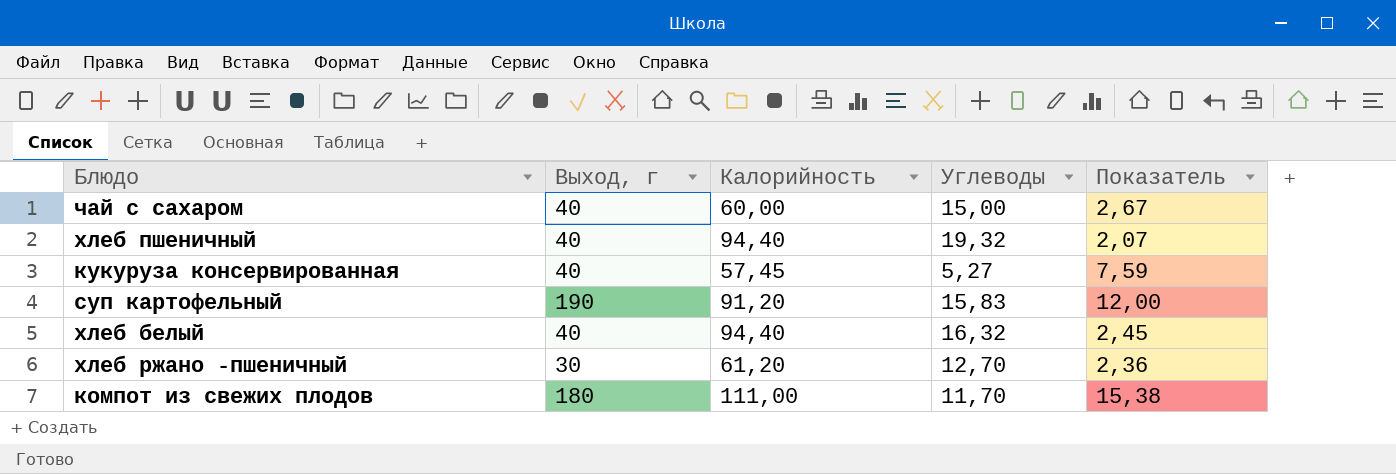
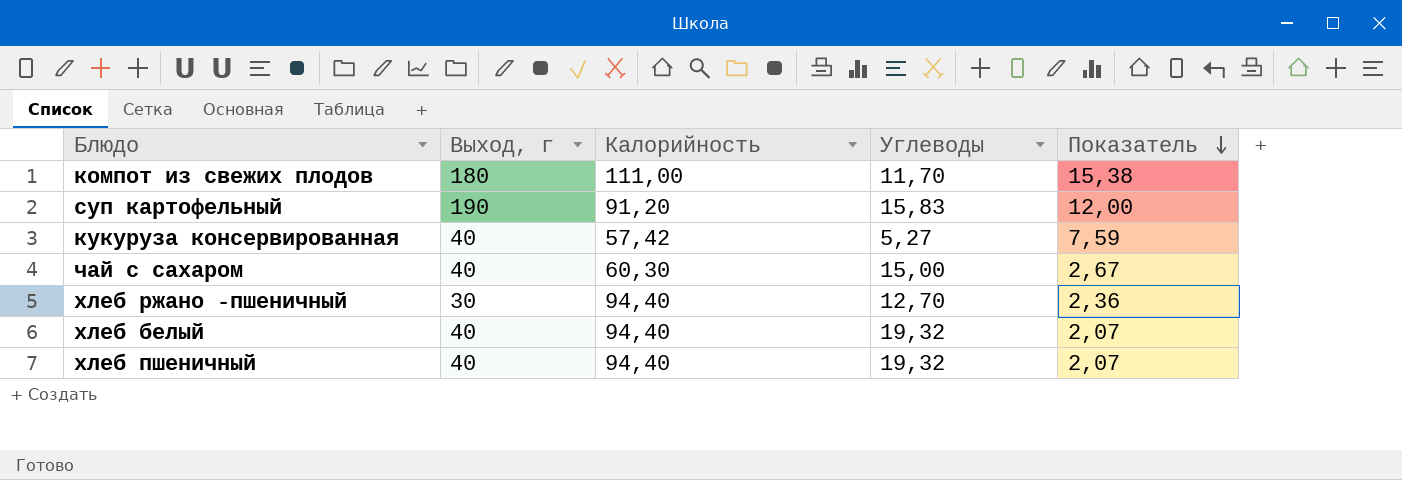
row order: none -> Показатель descending
кукуруза консервированная | Калорийность: 57,45 -> 57,42
чай с сахаром | Калорийность: 60,00 -> 60,30
хлеб ржано -пшеничный | Калорийность: 61,20 -> 94,40
хлеб белый | Углеводы: 16,32 -> 19,32
хлеб белый | Показатель: 2,45 -> 2,07

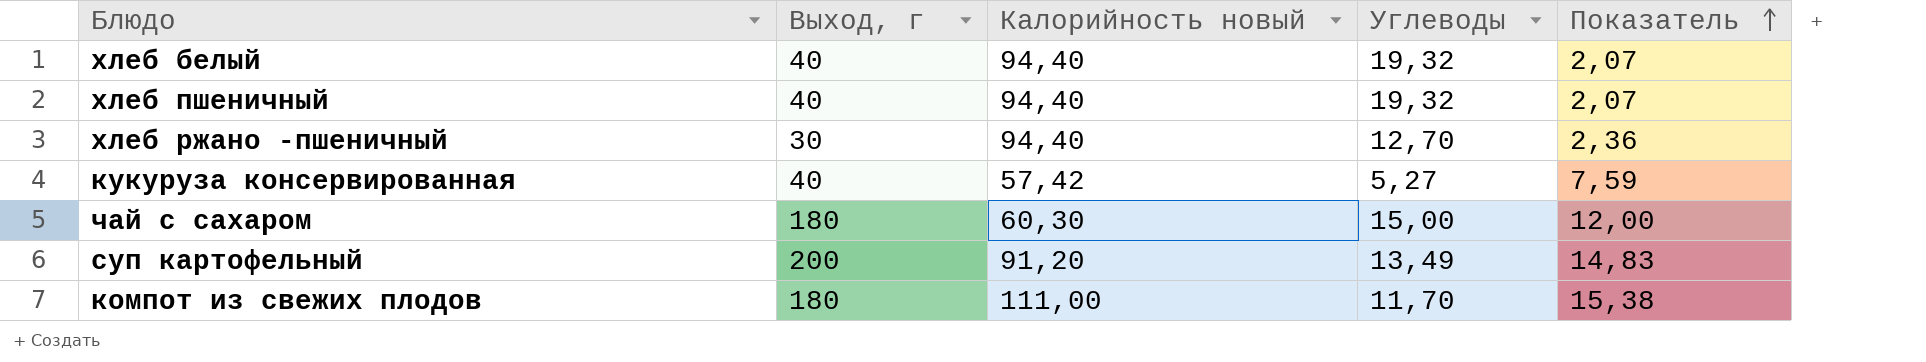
row order: Показатель descending -> Показатель ascending
column name: Калорийность -> Калорийность новый
чай с сахаром | Выход, г: 40 -> 180
чай с сахаром | Показатель: 2,67 -> 12,00
суп картофельный | Выход, г: 190 -> 200
суп картофельный | Углеводы: 15,83 -> 13,49
суп картофельный | Показатель: 12,00 -> 14,83

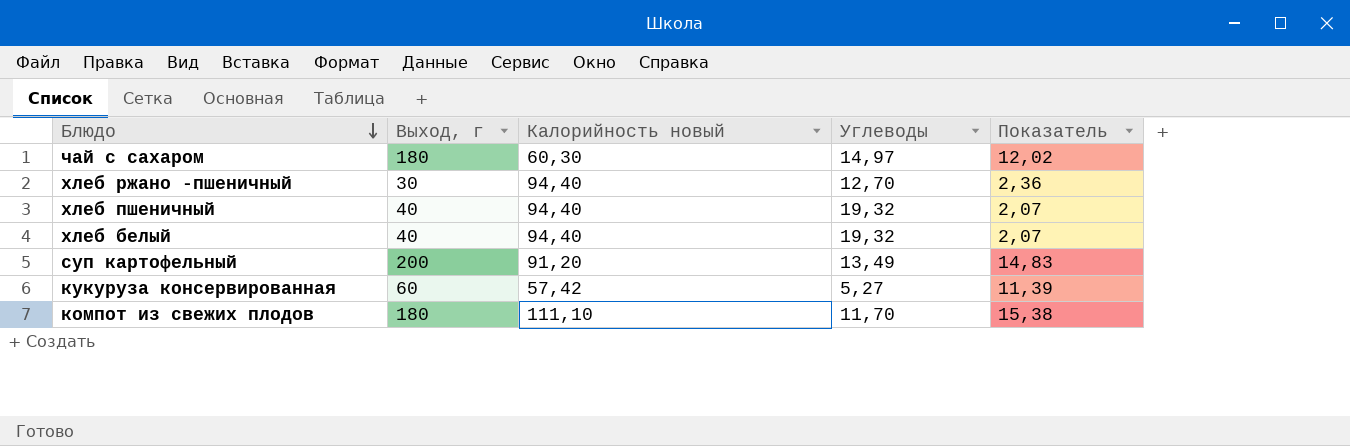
row order: Показатель ascending -> Блюдо descending
чай с сахаром | Углеводы: 15,00 -> 14,97
чай с сахаром | Показатель: 12,00 -> 12,02
кукуруза консервированная | Выход, г: 40 -> 60
кукуруза консервированная | Показатель: 7,59 -> 11,39
компот из свежих плодов | Калорийность новый: 111,00 -> 111,10

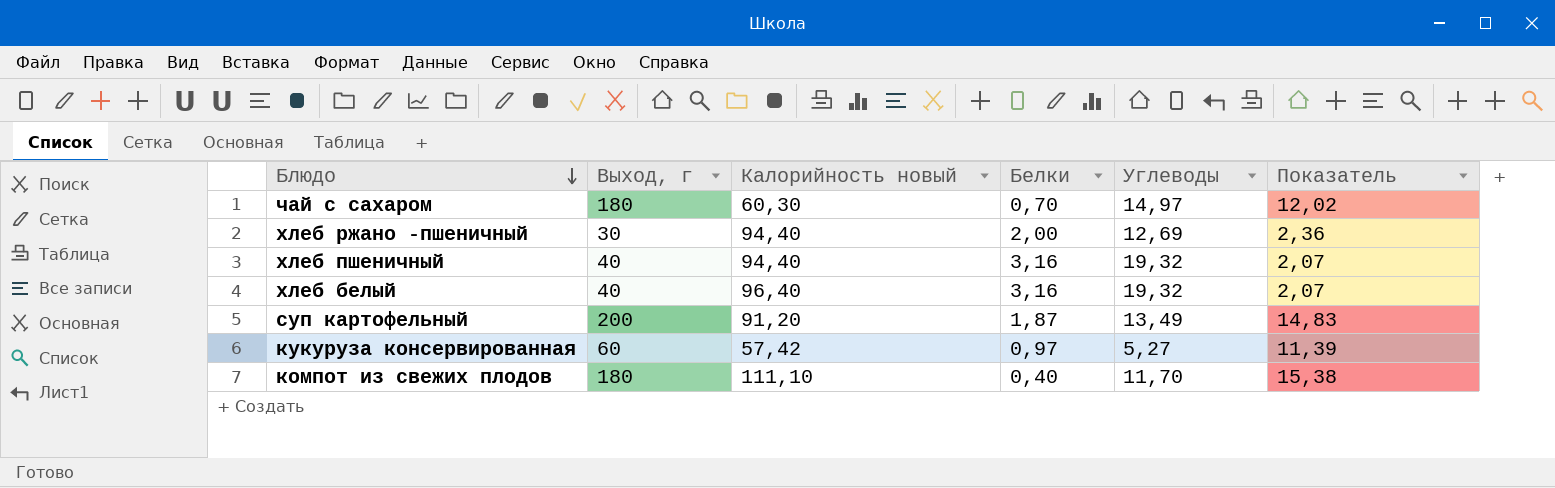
column Белки | position: none -> 4
хлеб ржано -пшеничный | Углеводы: 12,70 -> 12,69
хлеб белый | Калорийность новый: 94,40 -> 96,40

